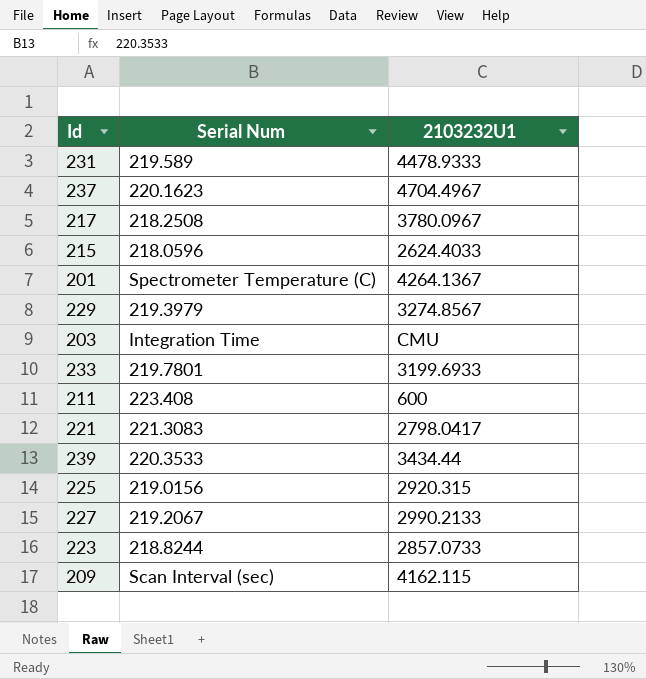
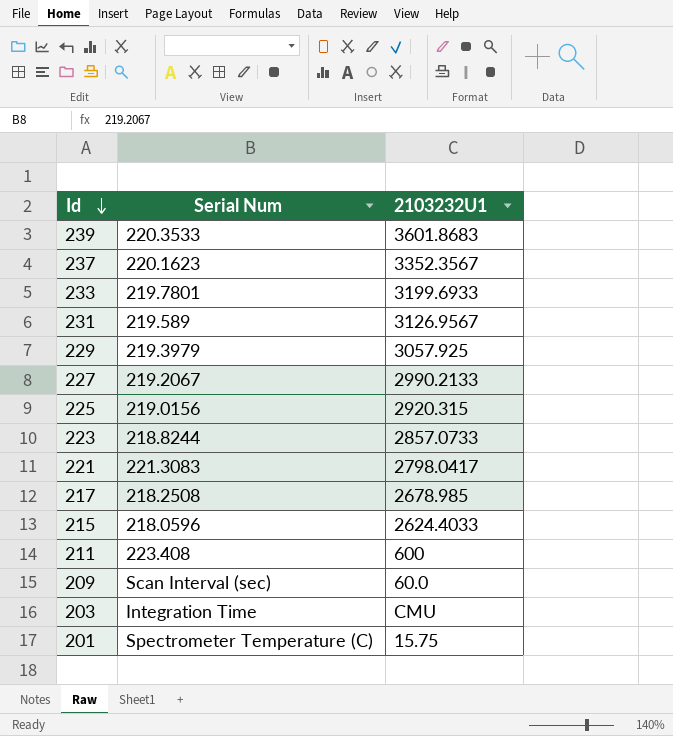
row order: none -> Id descending
239 | 2103232U1: 3434.44 -> 3601.8683
237 | 2103232U1: 4704.4967 -> 3352.3567
231 | 2103232U1: 4478.9333 -> 3126.9567
229 | 2103232U1: 3274.8567 -> 3057.925
217 | 2103232U1: 3780.0967 -> 2678.985
209 | 2103232U1: 4162.115 -> 60.0
201 | 2103232U1: 4264.1367 -> 15.75

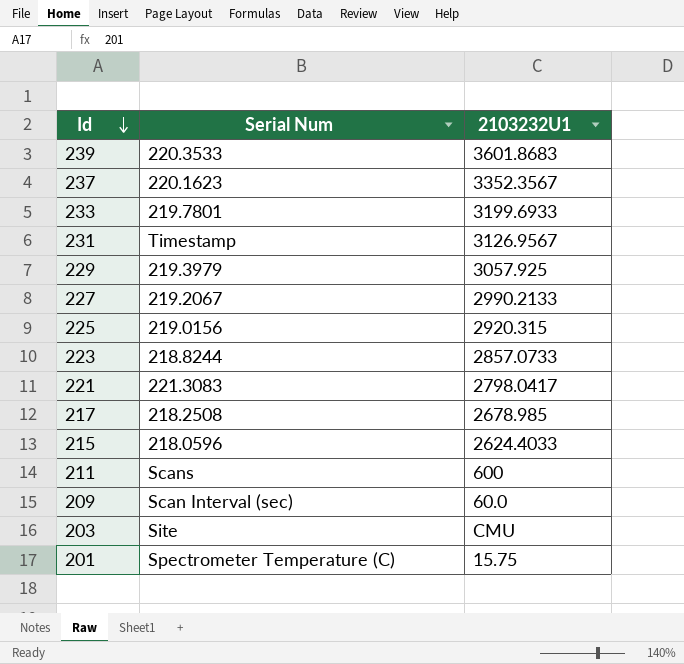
231 | Serial Num: 219.589 -> Timestamp
211 | Serial Num: 223.408 -> Scans
203 | Serial Num: Integration Time -> Site

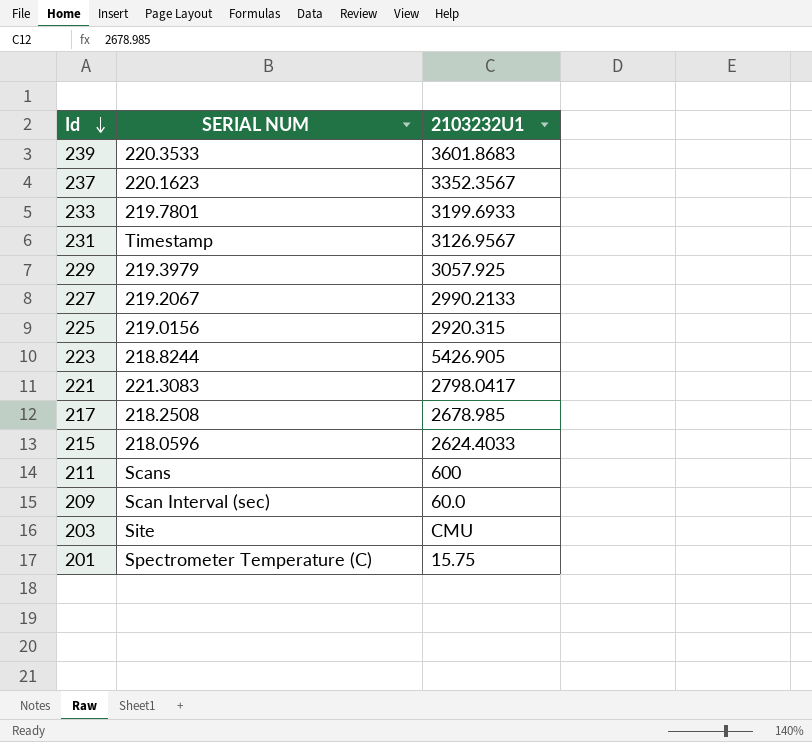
column name: Serial Num -> SERIAL NUM
223 | 2103232U1: 2857.0733 -> 5426.905

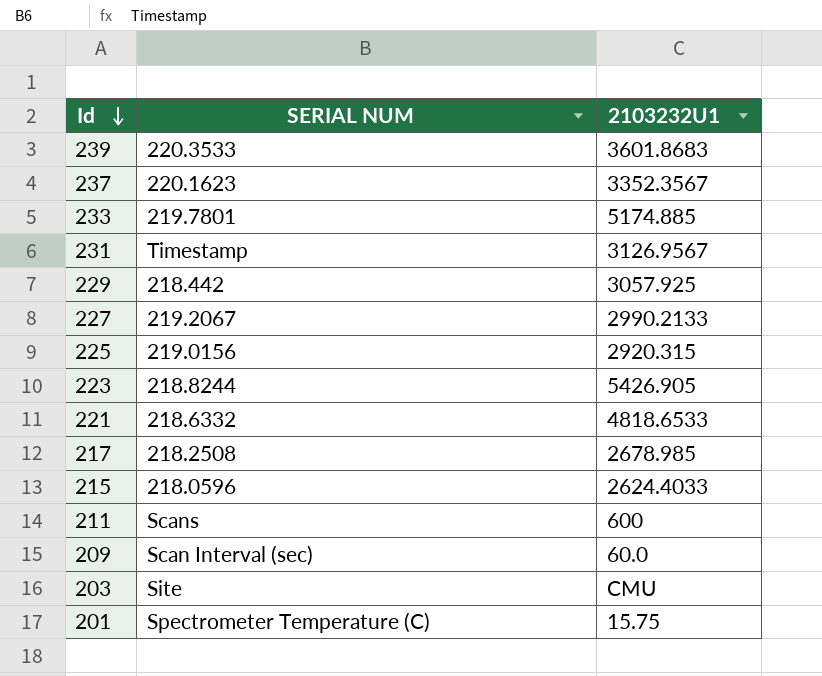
233 | 2103232U1: 3199.6933 -> 5174.885
229 | SERIAL NUM: 219.3979 -> 218.442
221 | SERIAL NUM: 221.3083 -> 218.6332
221 | 2103232U1: 2798.0417 -> 4818.6533

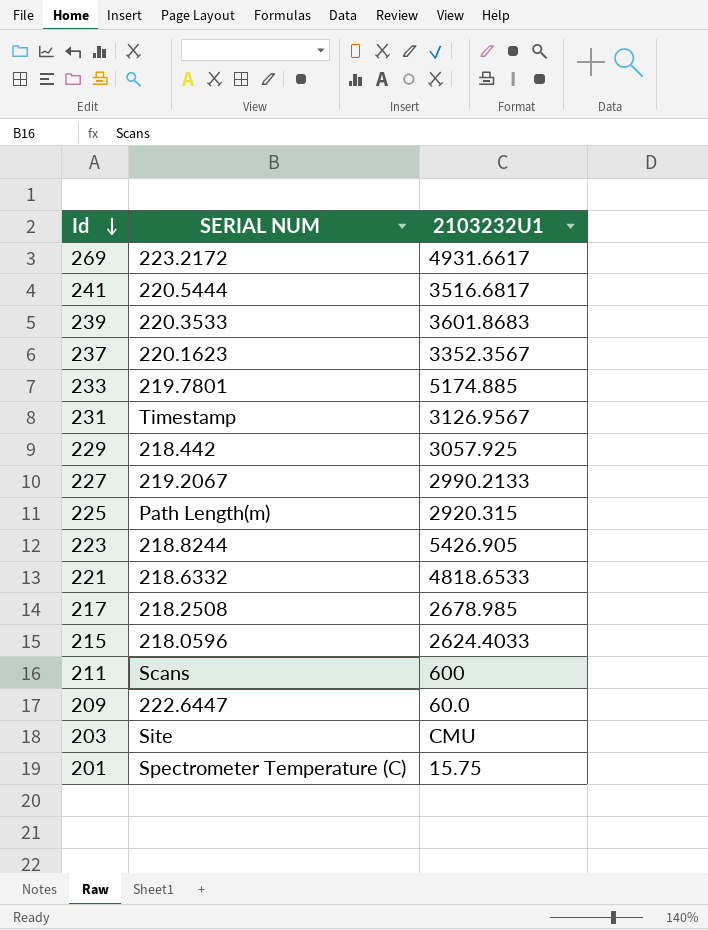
row 269: none -> 223.2172 | 4931.6617
row 241: none -> 220.5444 | 3516.6817
225 | SERIAL NUM: 219.0156 -> Path Length(m)
209 | SERIAL NUM: Scan Interval (sec) -> 222.6447

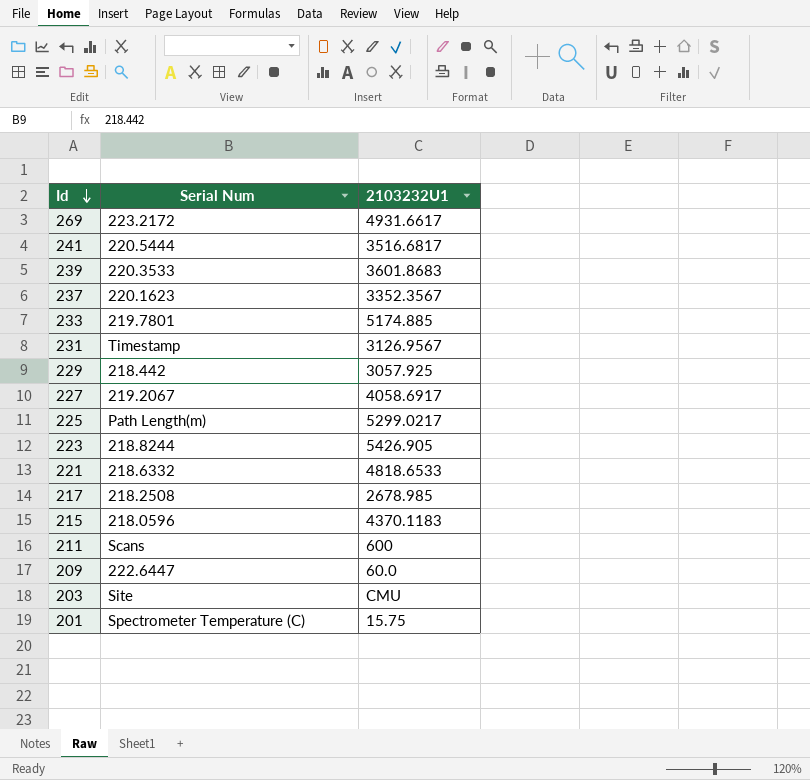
column name: SERIAL NUM -> Serial Num
227 | 2103232U1: 2990.2133 -> 4058.6917
225 | 2103232U1: 2920.315 -> 5299.0217
215 | 2103232U1: 2624.4033 -> 4370.1183

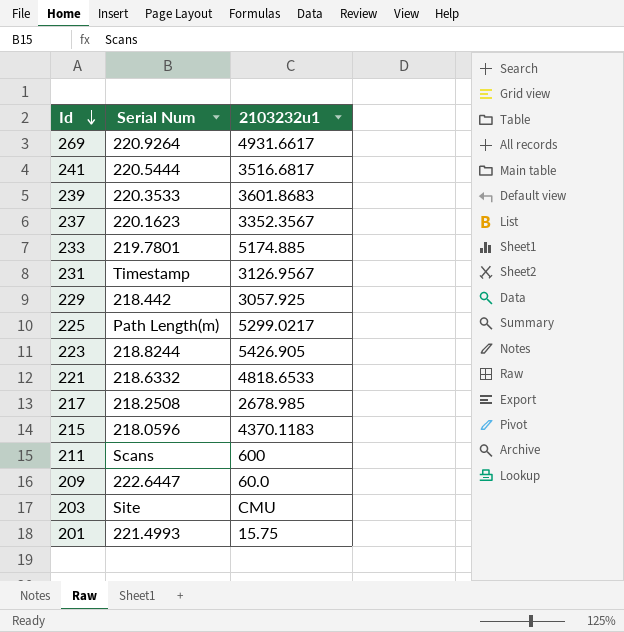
column name: 2103232U1 -> 2103232u1
row 227: 219.2067 | 4058.6917 -> none
269 | Serial Num: 223.2172 -> 220.9264
201 | Serial Num: Spectrometer Temperature (C) -> 221.4993

